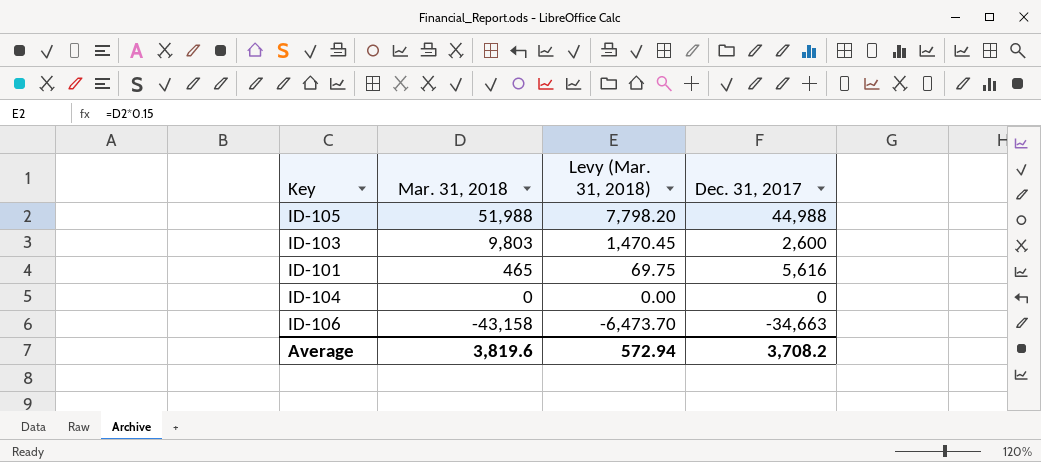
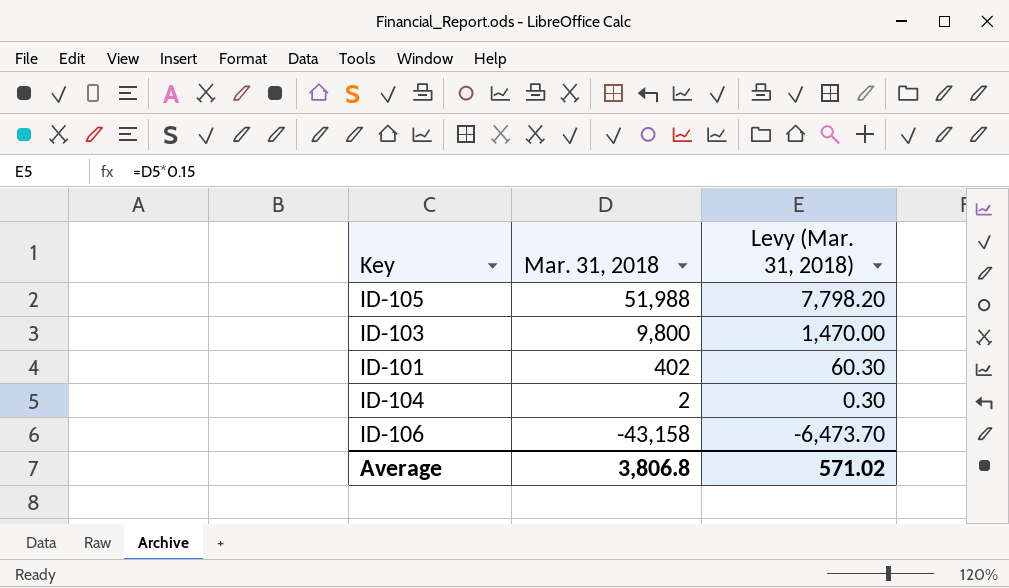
column Dec. 31, 2017 | position: 4 -> none
ID-103 | Mar. 31, 2018: 9,803 -> 9,800
ID-103 | Levy (Mar. 31, 2018): 1,470.45 -> 1,470.00
ID-101 | Mar. 31, 2018: 465 -> 402
ID-101 | Levy (Mar. 31, 2018): 69.75 -> 60.30
ID-104 | Mar. 31, 2018: 0 -> 2
ID-104 | Levy (Mar. 31, 2018): 0.00 -> 0.30
Average | Mar. 31, 2018: 3,819.6 -> 3,806.8
Average | Levy (Mar. 31, 2018): 572.94 -> 571.02

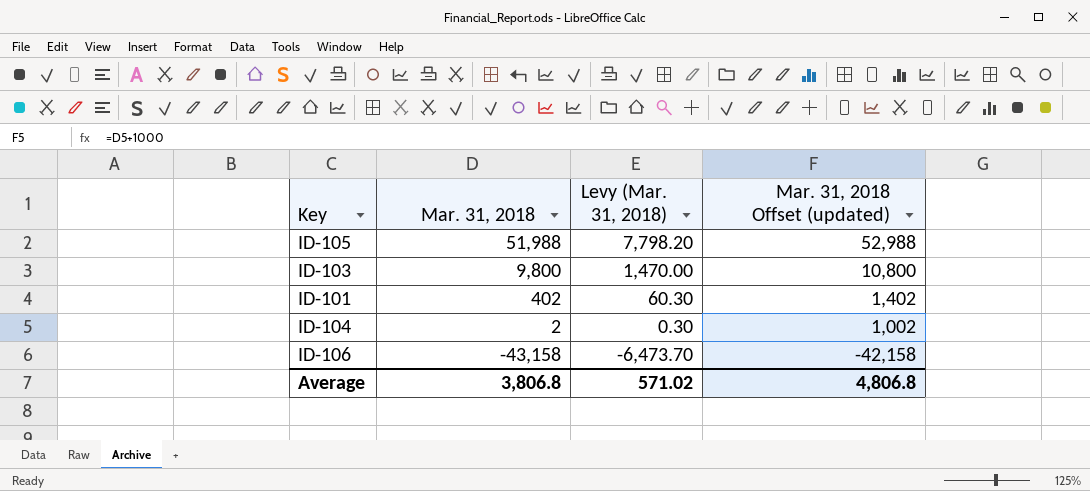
column Mar. 31, 2018 Offset (updated) | formula: none -> [Mar. 31, 2018] + 1000

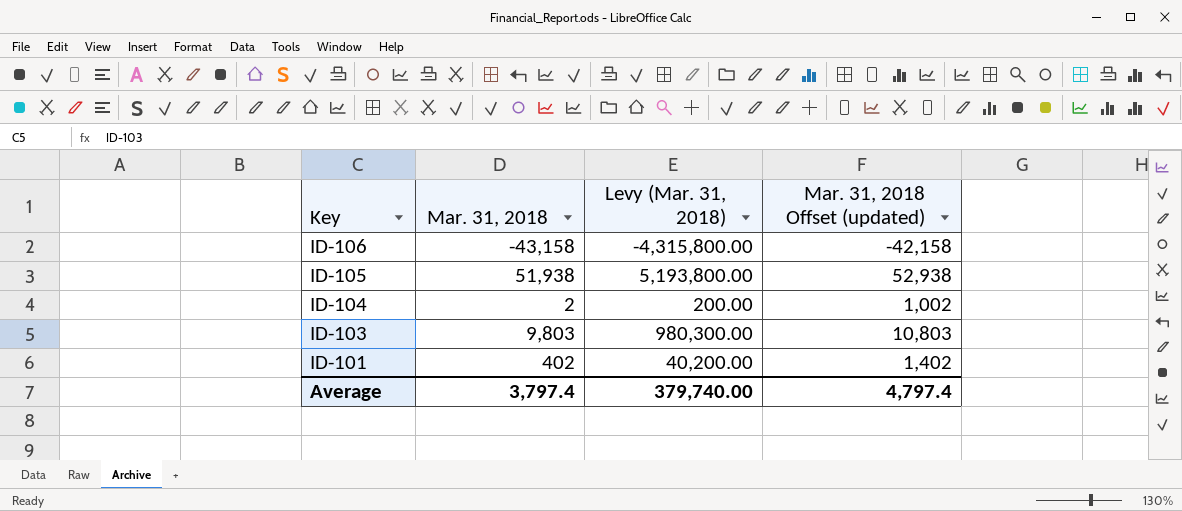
row order: Mar. 31, 2018 descending -> Key descending
column Levy (Mar. 31, 2018) | formula: [Mar. 31, 2018] * 0.15 -> [Mar. 31, 2018] * 100
ID-105 | Mar. 31, 2018: 51,988 -> 51,938
ID-105 | Mar. 31, 2018 Offset (updated): 52,988 -> 52,938
ID-103 | Mar. 31, 2018: 9,800 -> 9,803
ID-103 | Mar. 31, 2018 Offset (updated): 10,800 -> 10,803
Average | Mar. 31, 2018: 3,806.8 -> 3,797.4
Average | Levy (Mar. 31, 2018): 571.02 -> 379,740.00
Average | Mar. 31, 2018 Offset (updated): 4,806.8 -> 4,797.4

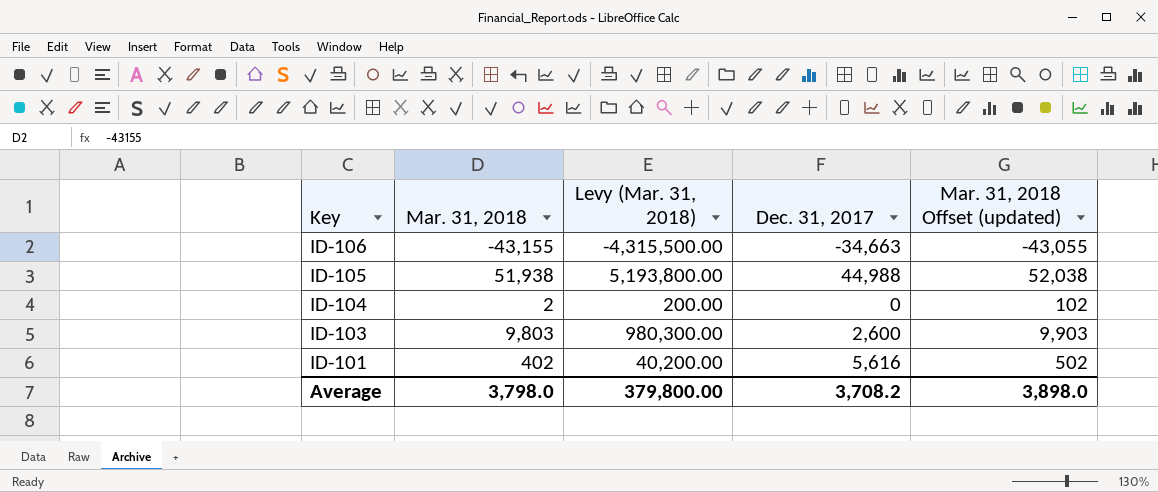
column Dec. 31, 2017 | position: none -> 4
column Mar. 31, 2018 Offset (updated) | formula: [Mar. 31, 2018] + 1000 -> [Mar. 31, 2018] + 100
ID-106 | Mar. 31, 2018: -43,158 -> -43,155
ID-106 | Levy (Mar. 31, 2018): -4,315,800.00 -> -4,315,500.00
Average | Mar. 31, 2018: 3,797.4 -> 3,798.0
Average | Levy (Mar. 31, 2018): 379,740.00 -> 379,800.00
Average | Mar. 31, 2018 Offset (updated): 4,797.4 -> 3,898.0

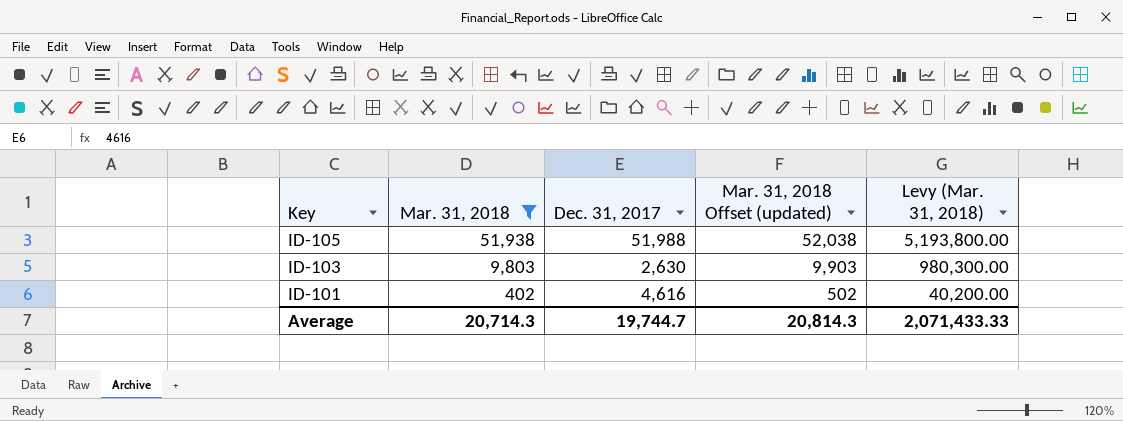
filter: none -> Mar. 31, 2018 >= 402
column Levy (Mar. 31, 2018) | position: 3 -> 5
ID-105 | Dec. 31, 2017: 44,988 -> 51,988
ID-103 | Dec. 31, 2017: 2,600 -> 2,630
ID-101 | Dec. 31, 2017: 5,616 -> 4,616
Average | Mar. 31, 2018: 3,798.0 -> 20,714.3
Average | Dec. 31, 2017: 3,708.2 -> 19,744.7
Average | Mar. 31, 2018 Offset (updated): 3,898.0 -> 20,814.3
Average | Levy (Mar. 31, 2018): 379,800.00 -> 2,071,433.33

